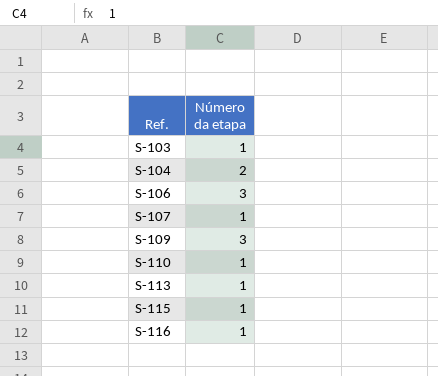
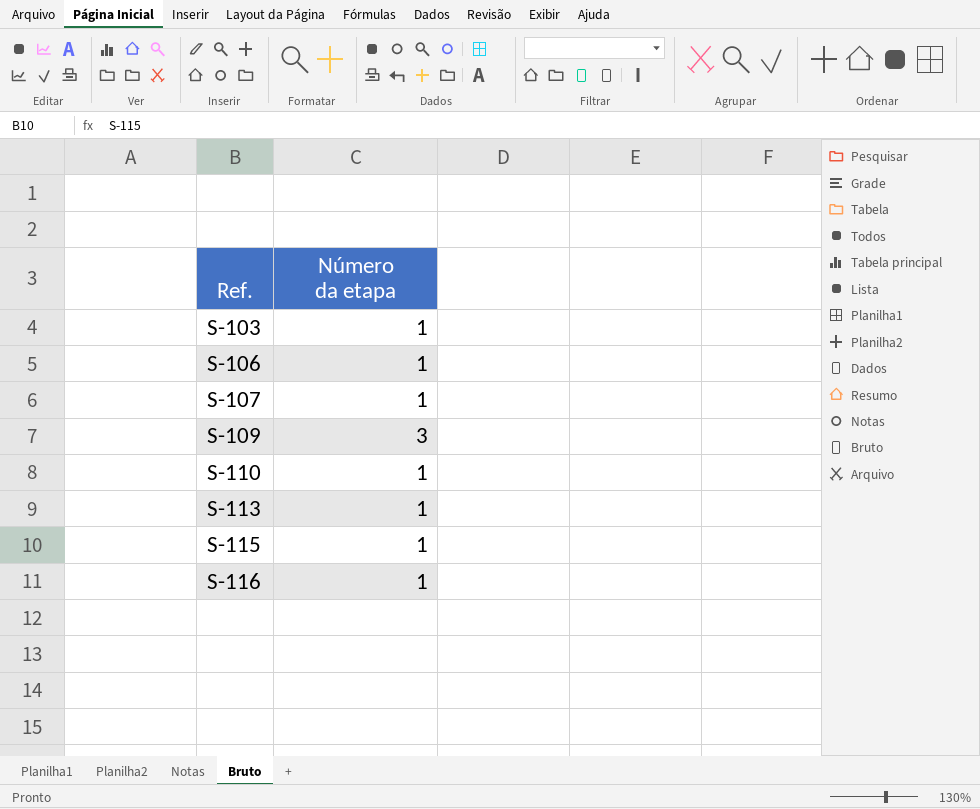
row S-104: 2 -> none
S-106 | Número da etapa: 3 -> 1

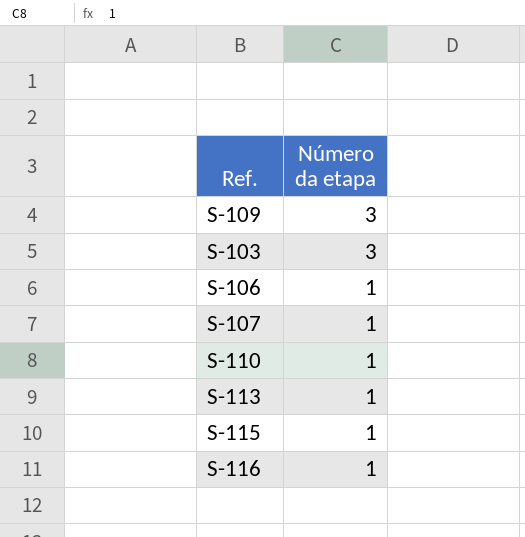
row order: Ref. ascending -> Número da etapa descending
S-103 | Número da etapa: 1 -> 3

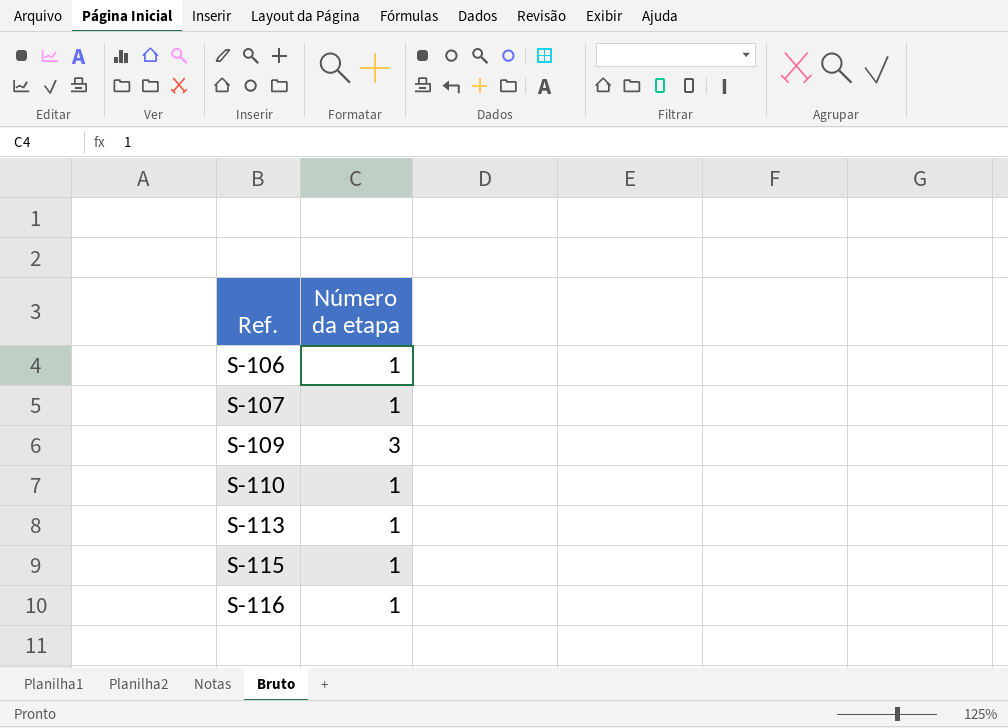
row order: Número da etapa descending -> Ref. ascending
row S-103: 3 -> none

